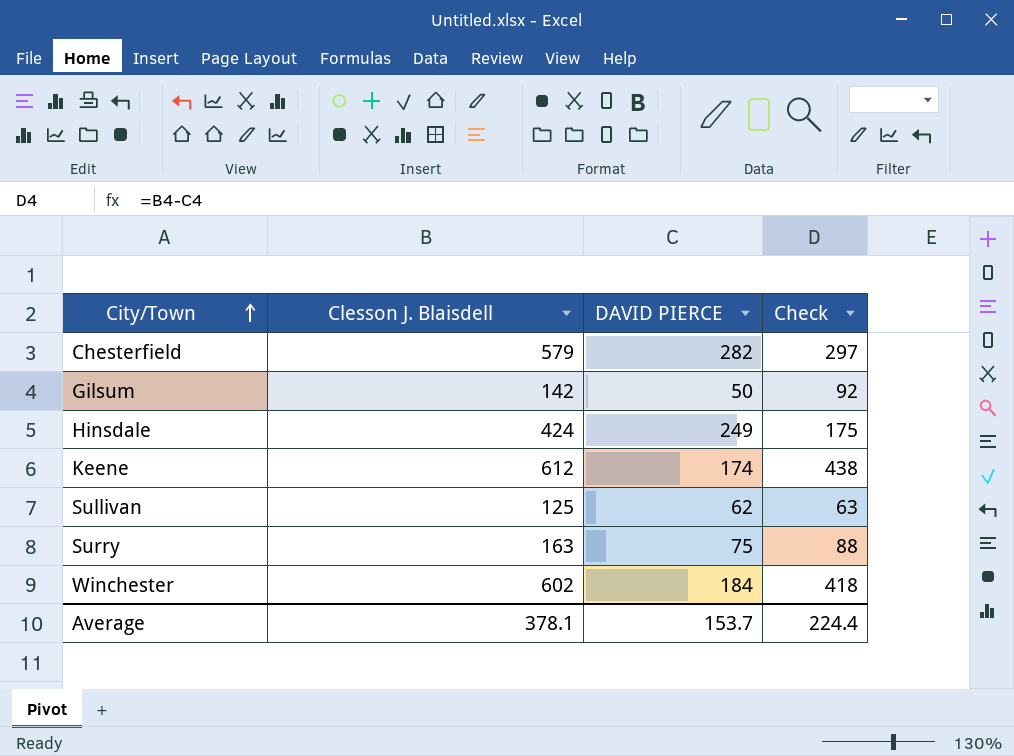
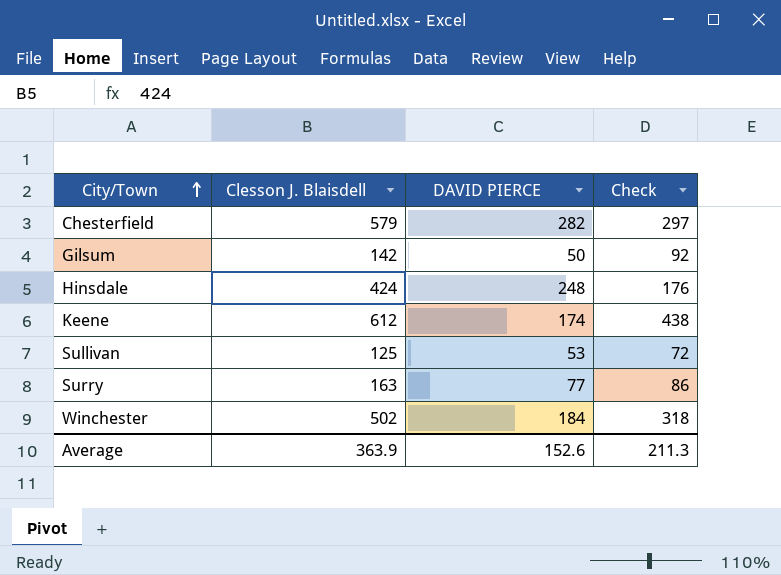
Hinsdale | DAVID PIERCE: 249 -> 248
Hinsdale | Check: 175 -> 176
Sullivan | DAVID PIERCE: 62 -> 53
Sullivan | Check: 63 -> 72
Surry | DAVID PIERCE: 75 -> 77
Surry | Check: 88 -> 86
Winchester | Clesson J. Blaisdell: 602 -> 502
Winchester | Check: 418 -> 318
Average | Clesson J. Blaisdell: 378.1 -> 363.9
Average | DAVID PIERCE: 153.7 -> 152.6
Average | Check: 224.4 -> 211.3

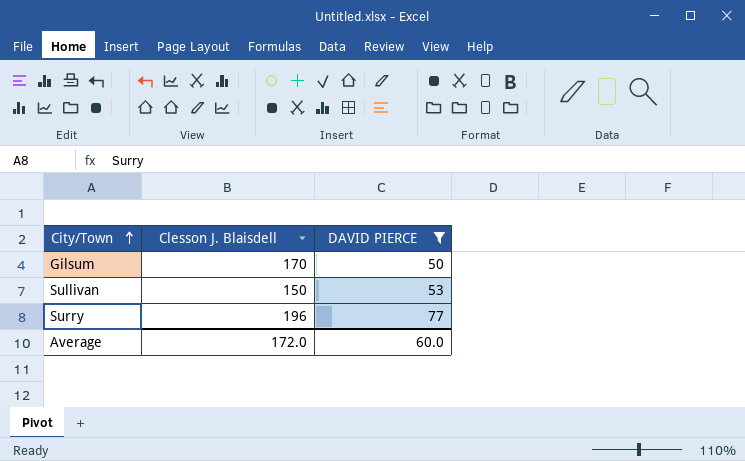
filter: none -> DAVID PIERCE <= 77
column Check | formula: [Clesson J. Blaisdell] - [DAVID PIERCE] -> none
Gilsum | Clesson J. Blaisdell: 142 -> 170
Sullivan | Clesson J. Blaisdell: 125 -> 150
Surry | Clesson J. Blaisdell: 163 -> 196
Average | Clesson J. Blaisdell: 363.9 -> 172.0
Average | DAVID PIERCE: 152.6 -> 60.0

